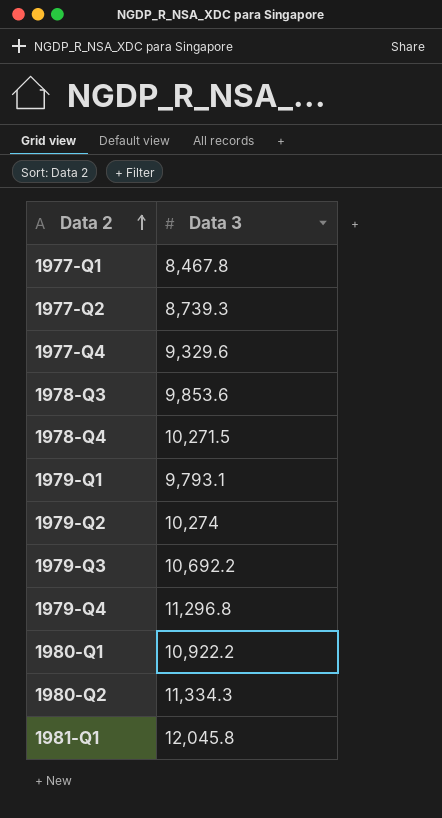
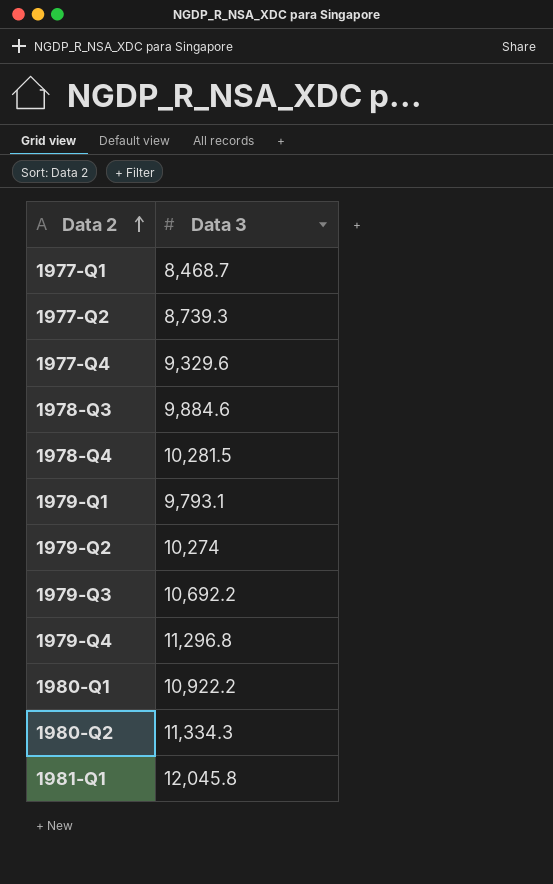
1977-Q1 | Data 3: 8,467.8 -> 8,468.7
1978-Q3 | Data 3: 9,853.6 -> 9,884.6
1978-Q4 | Data 3: 10,271.5 -> 10,281.5

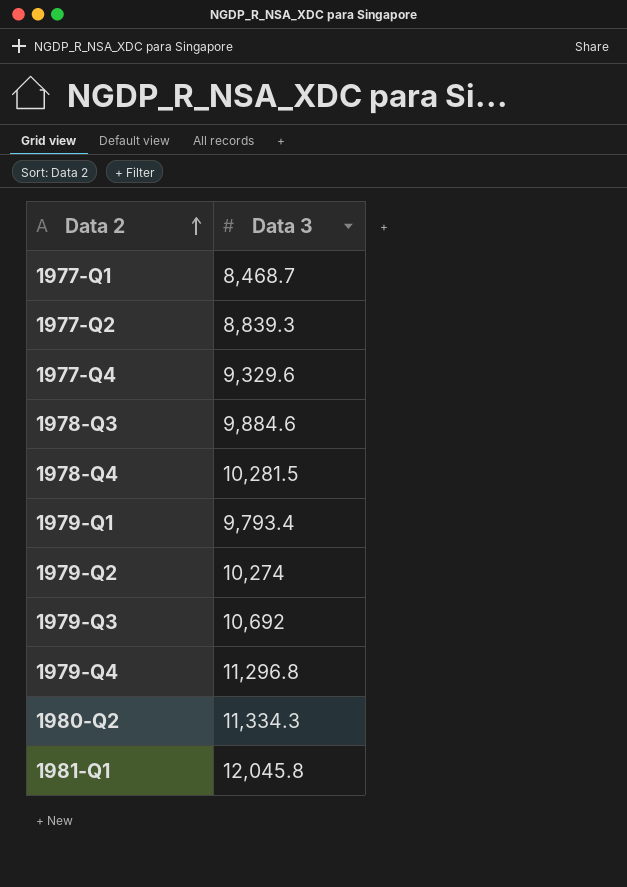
row 1980-Q1: 10,922.2 -> none
1977-Q2 | Data 3: 8,739.3 -> 8,839.3
1979-Q1 | Data 3: 9,793.1 -> 9,793.4
1979-Q3 | Data 3: 10,692.2 -> 10,692

